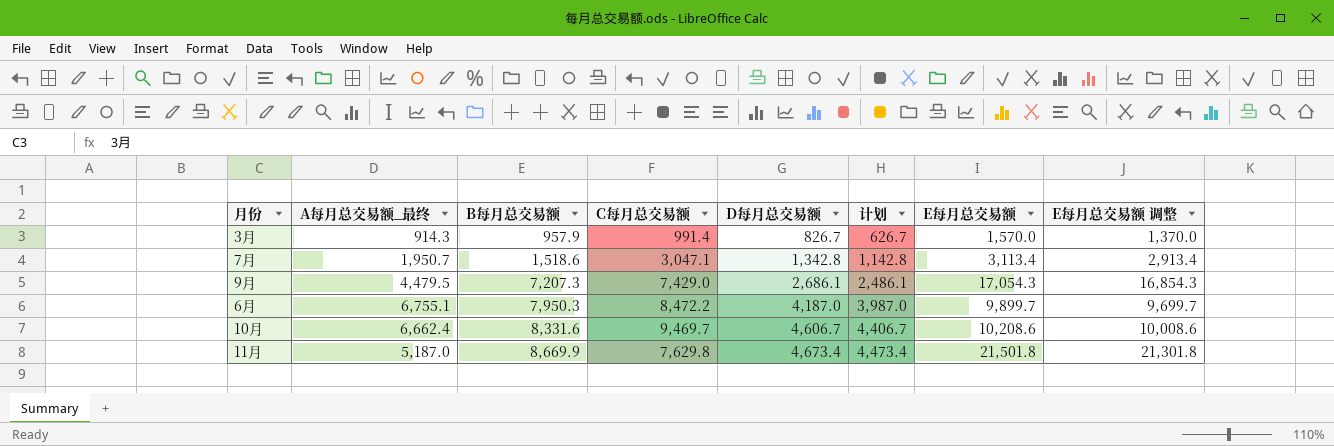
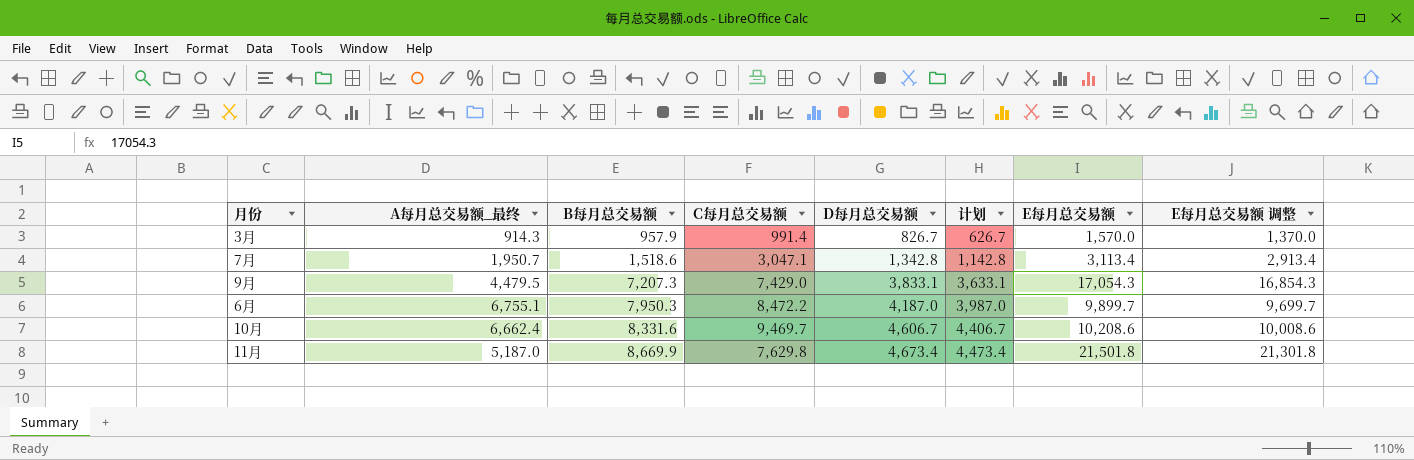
9月 | D每月总交易额: 2,686.1 -> 3,833.1
9月 | 计划: 2,486.1 -> 3,633.1

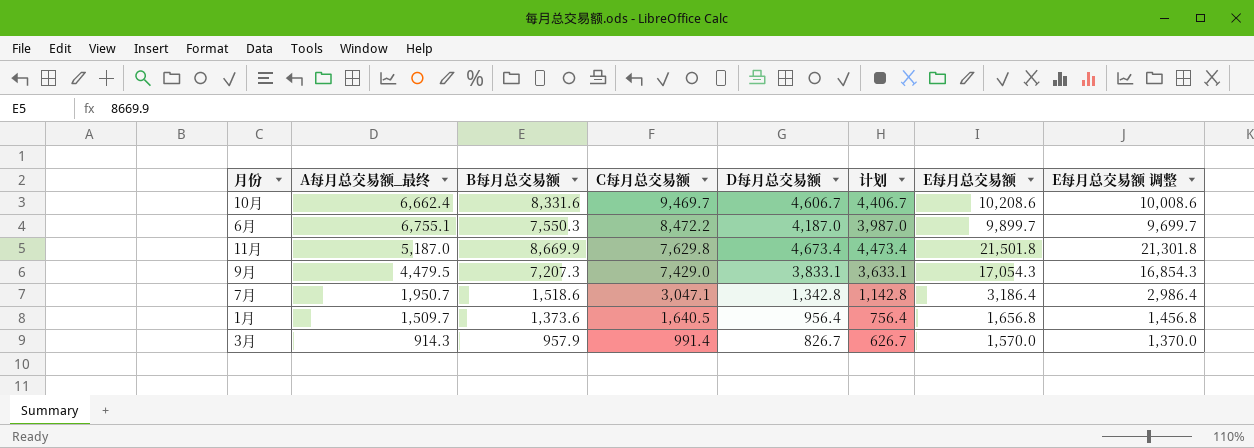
row order: B每月总交易额 ascending -> C每月总交易额 descending
6月 | B每月总交易额: 7,950.3 -> 7,550.3
7月 | E每月总交易额: 3,113.4 -> 3,186.4
7月 | E每月总交易额 调整: 2,913.4 -> 2,986.4
row 1月: none -> 1,509.7 | 1,373.6 | 1,640.5 | 956.4 | 756.4 | 1,656.8 | 1,456.8

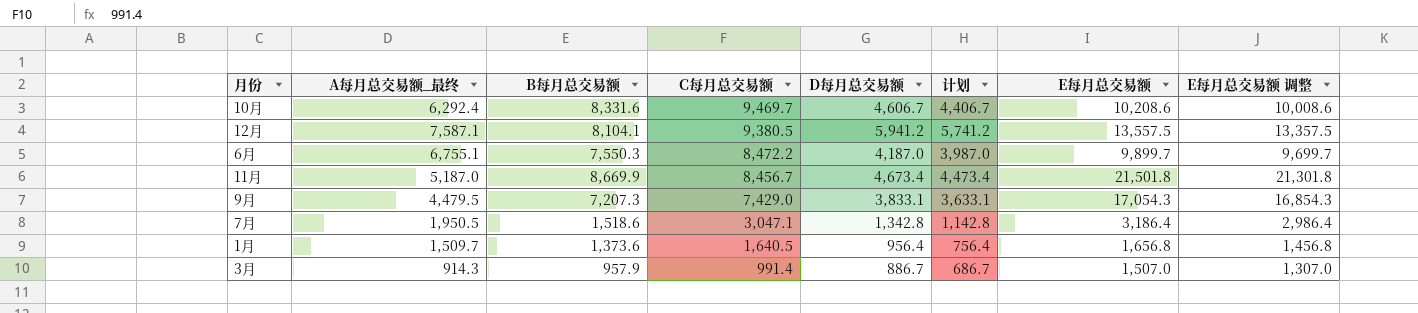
10月 | A每月总交易额_最终: 6,662.4 -> 6,292.4
row 12月: none -> 7,587.1 | 8,104.1 | 9,380.5 | 5,941.2 | 5,741.2 | 13,557.5 | 13,357.5
11月 | C每月总交易额: 7,629.8 -> 8,456.7
7月 | A每月总交易额_最终: 1,950.7 -> 1,950.5
3月 | D每月总交易额: 826.7 -> 886.7
3月 | 计划: 626.7 -> 686.7
3月 | E每月总交易额: 1,570.0 -> 1,507.0
3月 | E每月总交易额 调整: 1,370.0 -> 1,307.0

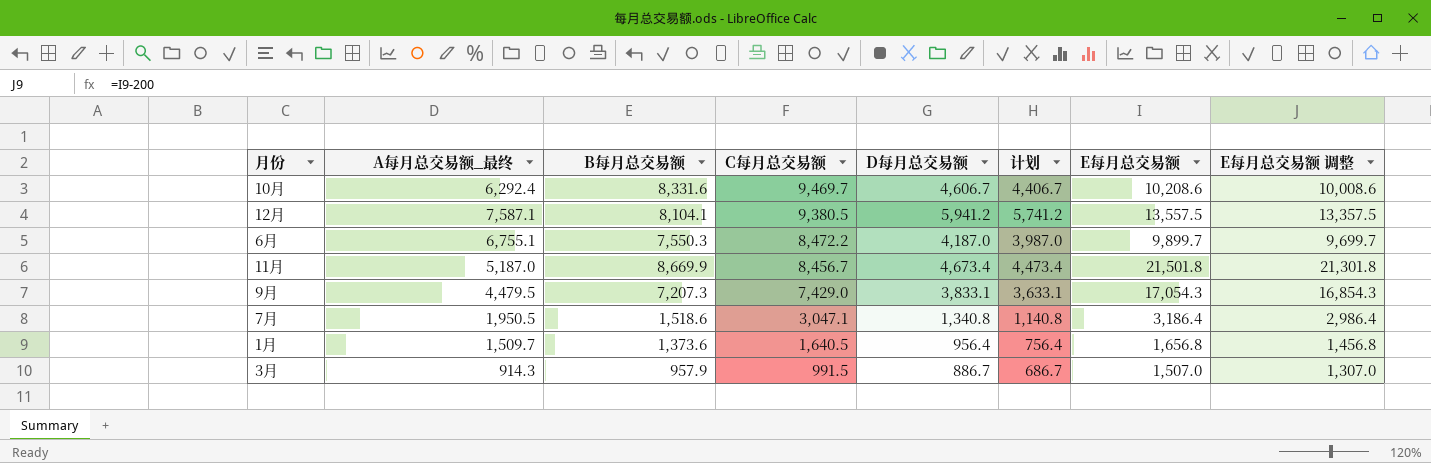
7月 | D每月总交易额: 1,342.8 -> 1,340.8
7月 | 计划: 1,142.8 -> 1,140.8
3月 | C每月总交易额: 991.4 -> 991.5

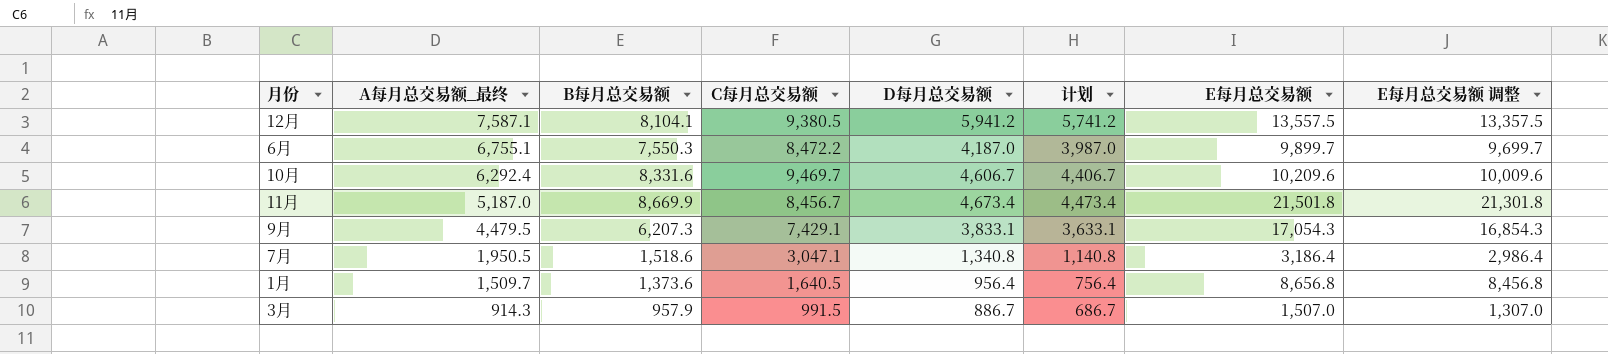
row order: C每月总交易额 descending -> A每月总交易额_最终 descending
10月 | E每月总交易额: 10,208.6 -> 10,209.6
10月 | E每月总交易额 调整: 10,008.6 -> 10,009.6
9月 | B每月总交易额: 7,207.3 -> 6,207.3
9月 | C每月总交易额: 7,429.0 -> 7,429.1
1月 | E每月总交易额: 1,656.8 -> 8,656.8
1月 | E每月总交易额 调整: 1,456.8 -> 8,456.8

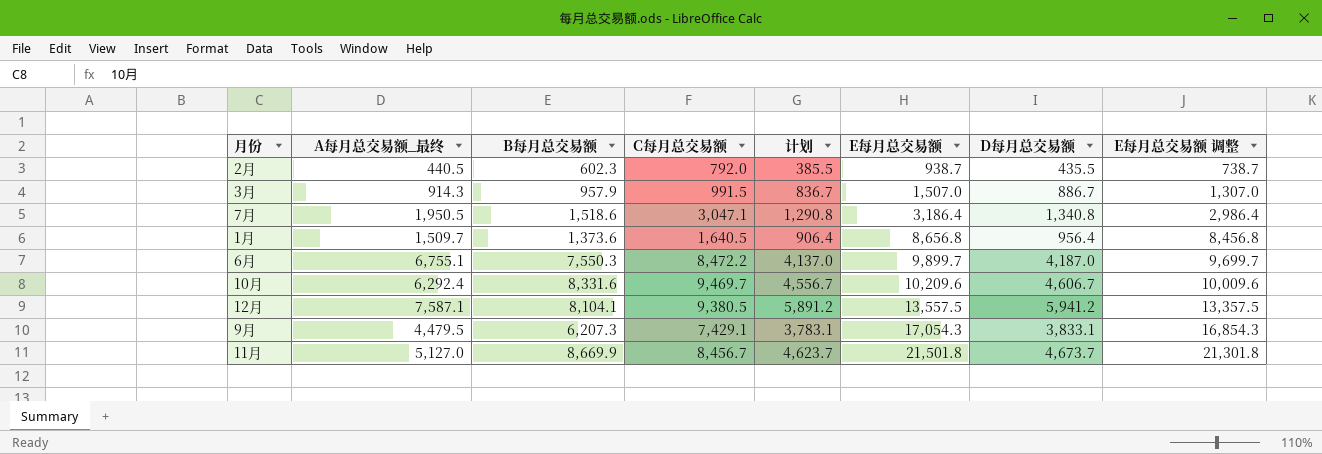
row order: A每月总交易额_最终 descending -> E每月总交易额 ascending
column 计划 | formula: [D每月总交易额] - 200 -> [D每月总交易额] - 50
column D每月总交易额 | position: 5 -> 7
row 2月: none -> 440.5 | 602.3 | 792.0 | 385.5 | 938.7 | 435.5 | 738.7
11月 | A每月总交易额_最终: 5,187.0 -> 5,127.0
11月 | D每月总交易额: 4,673.4 -> 4,673.7

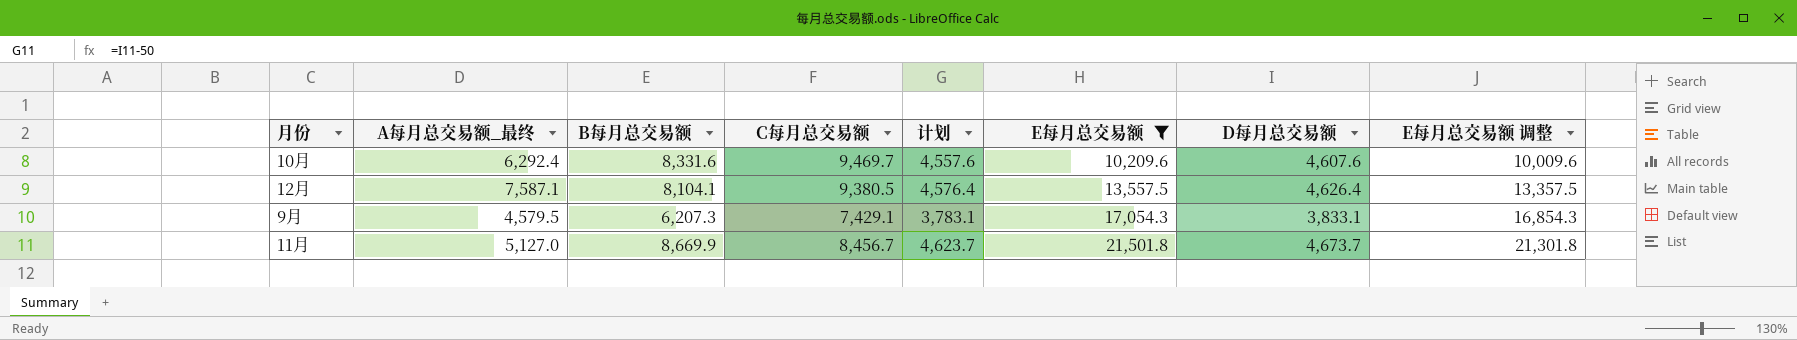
filter: none -> E每月总交易额 >= 10,209.6
10月 | 计划: 4,556.7 -> 4,557.6
10月 | D每月总交易额: 4,606.7 -> 4,607.6
12月 | 计划: 5,891.2 -> 4,576.4
12月 | D每月总交易额: 5,941.2 -> 4,626.4
9月 | A每月总交易额_最终: 4,479.5 -> 4,579.5

